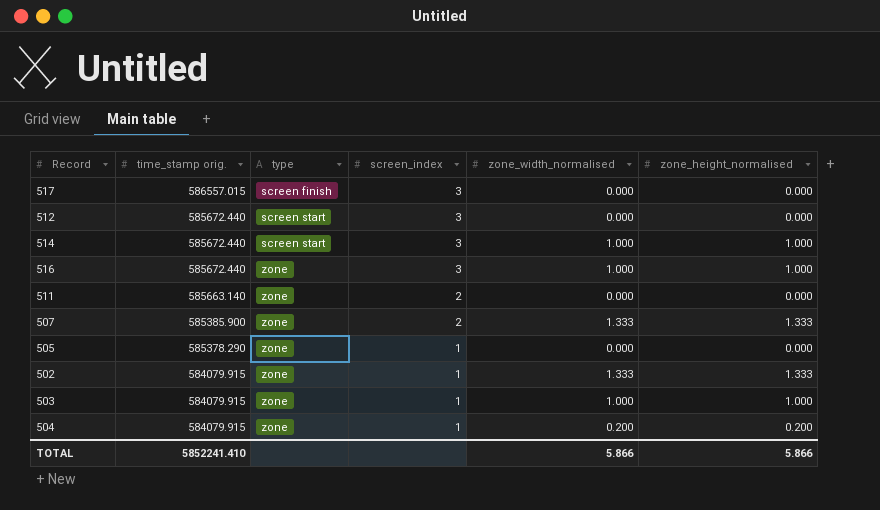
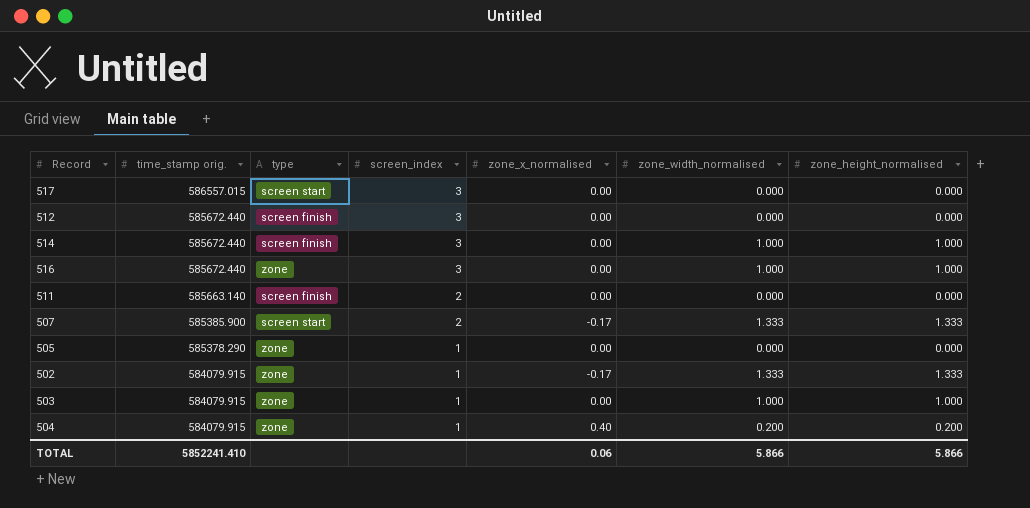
column zone_x_normalised | position: none -> 5
517 | type: screen finish -> screen start
512 | type: screen start -> screen finish
514 | type: screen start -> screen finish
511 | type: zone -> screen finish
507 | type: zone -> screen start

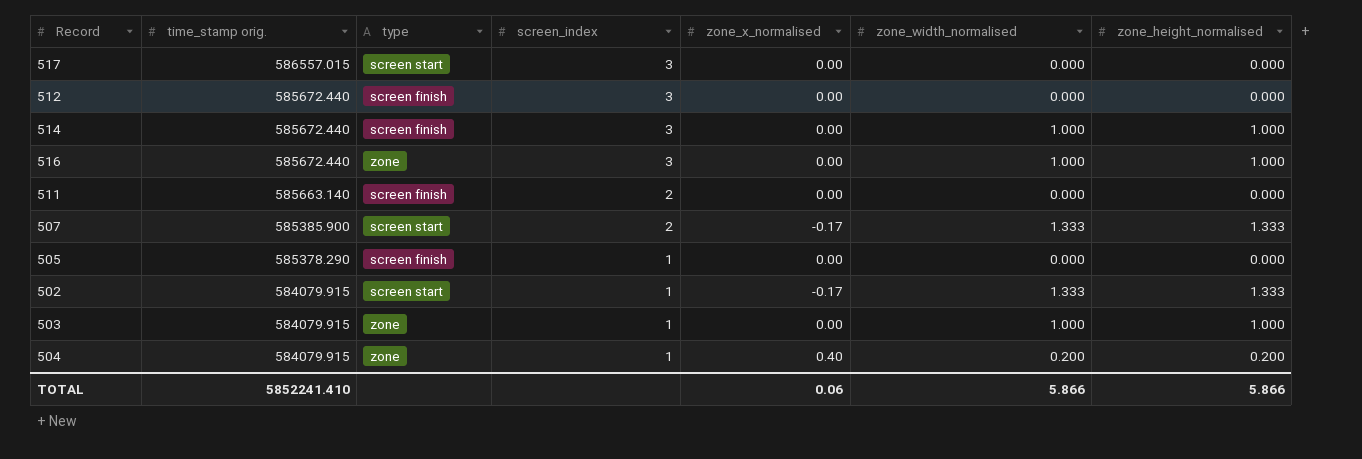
505 | type: zone -> screen finish
502 | type: zone -> screen start

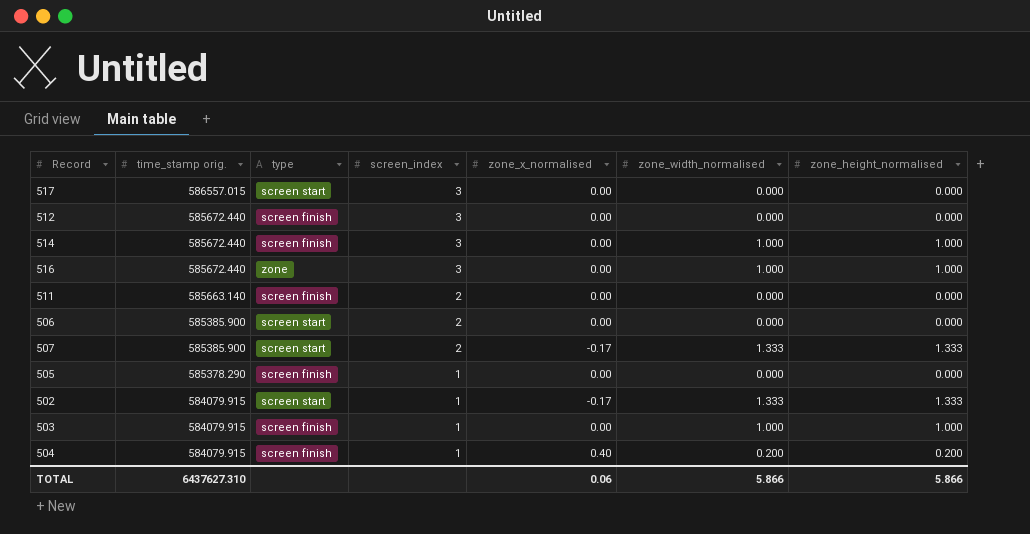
row 506: none -> 585385.900 | screen start | 2 | 0.00 | 0.000 | 0.000
503 | type: zone -> screen finish
504 | type: zone -> screen finish
TOTAL | time_stamp orig.: 5852241.410 -> 6437627.310

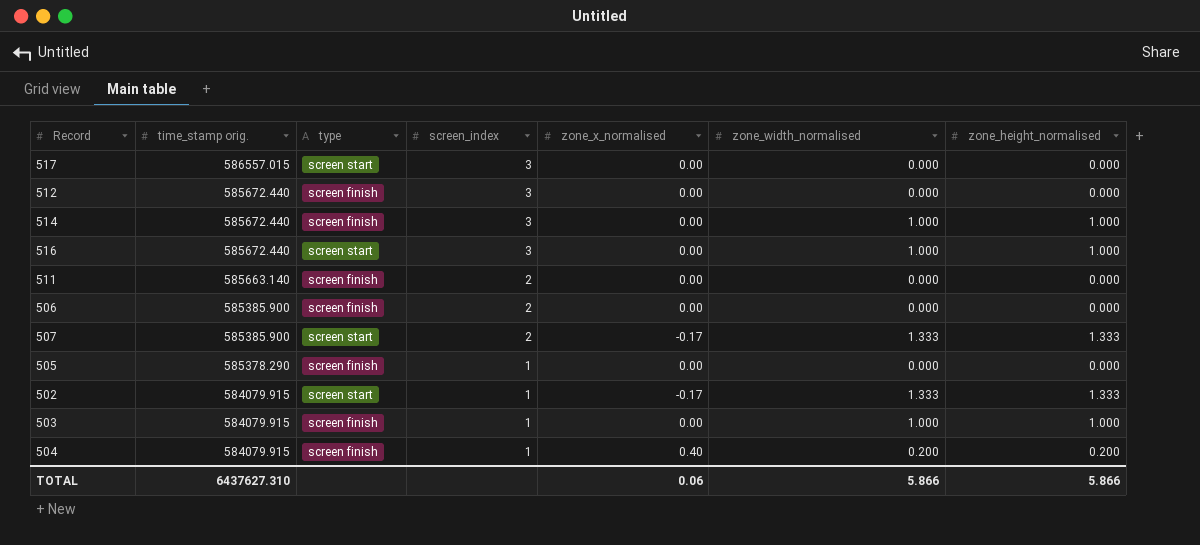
516 | type: zone -> screen start
506 | type: screen start -> screen finish

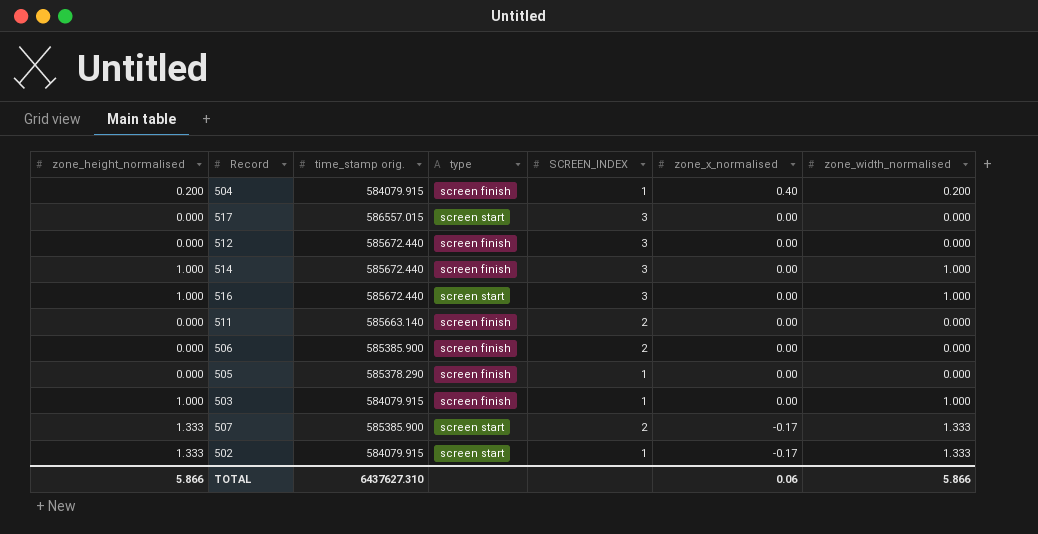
row order: time_stamp orig. descending -> zone_x_normalised descending
column zone_height_normalised | position: 7 -> 1
column name: screen_index -> SCREEN_INDEX

